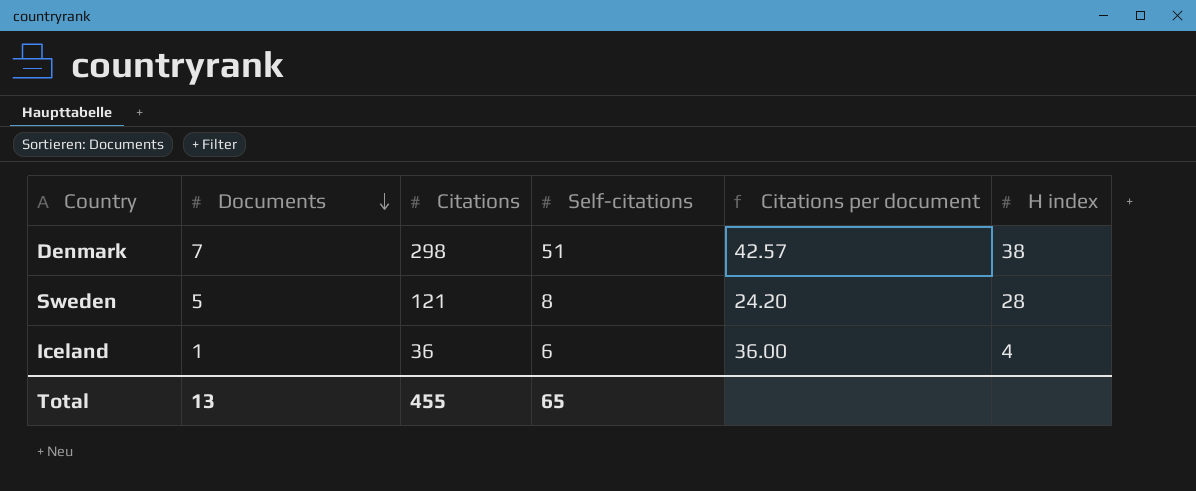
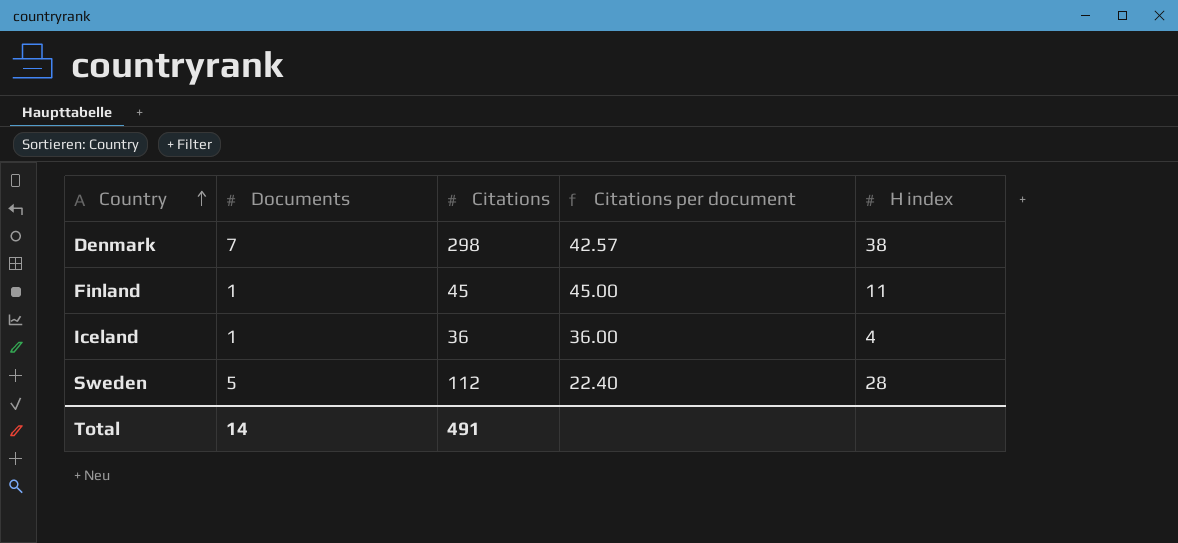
row order: Documents descending -> Country ascending
column Self-citations | position: 4 -> none
row Finland: none -> 1 | 45 | 45.00 | 11
Sweden | Citations: 121 -> 112
Sweden | Citations per document: 24.20 -> 22.40
Total | Documents: 13 -> 14
Total | Citations: 455 -> 491

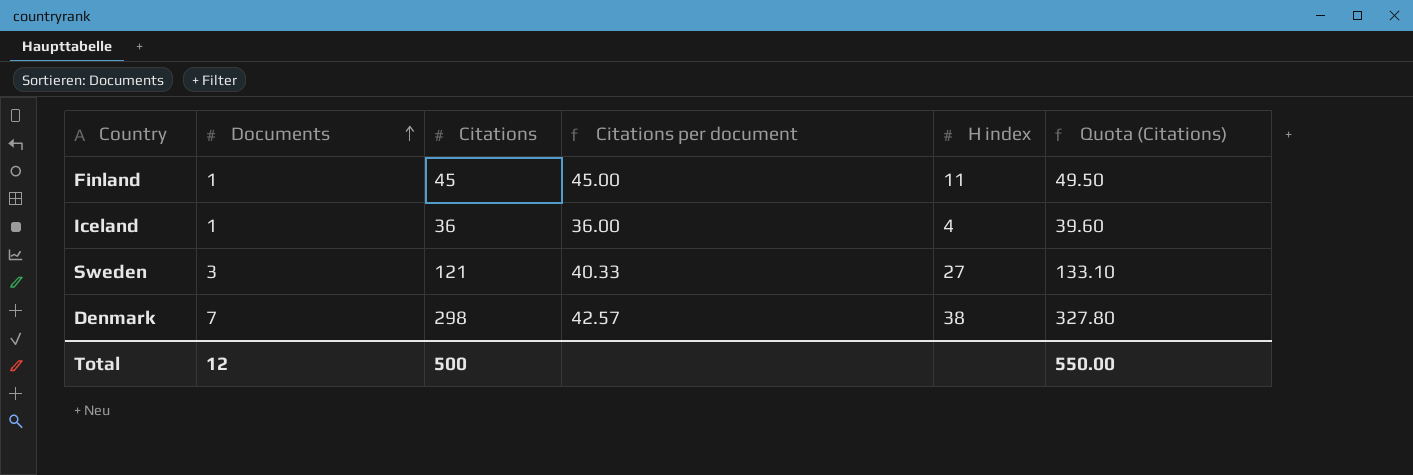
row order: Country ascending -> Documents ascending
column Quota (Citations) | formula: none -> [Citations] * 1.1
Sweden | Documents: 5 -> 3
Sweden | Citations: 112 -> 121
Sweden | Citations per document: 22.40 -> 40.33
Sweden | H index: 28 -> 27
Total | Documents: 14 -> 12
Total | Citations: 491 -> 500

